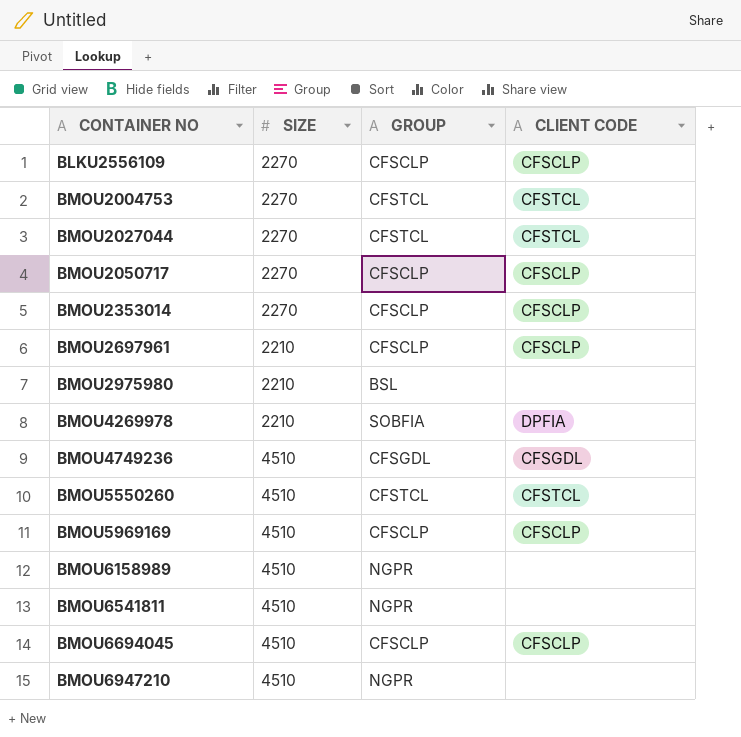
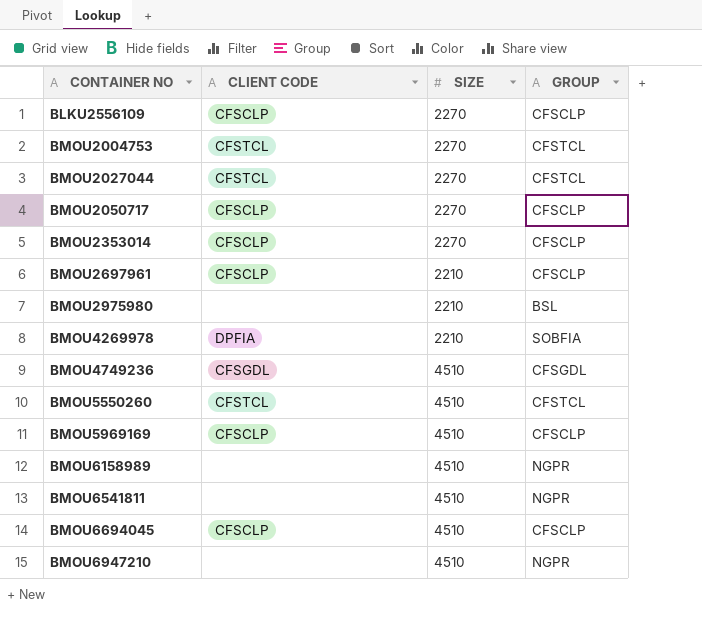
column CLIENT CODE | position: 4 -> 2

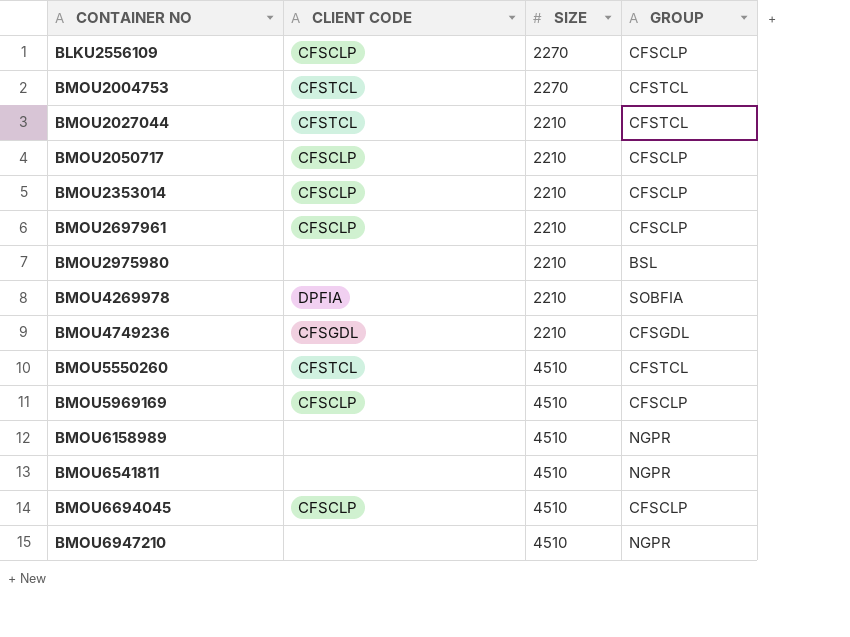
BMOU2027044 | SIZE: 2270 -> 2210
BMOU2050717 | SIZE: 2270 -> 2210
BMOU2353014 | SIZE: 2270 -> 2210
BMOU4749236 | SIZE: 4510 -> 2210

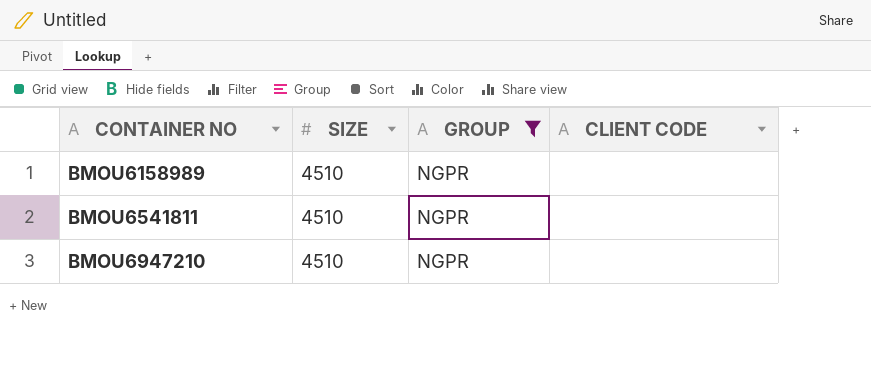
filter: none -> GROUP = NGPR
column CLIENT CODE | position: 2 -> 4

